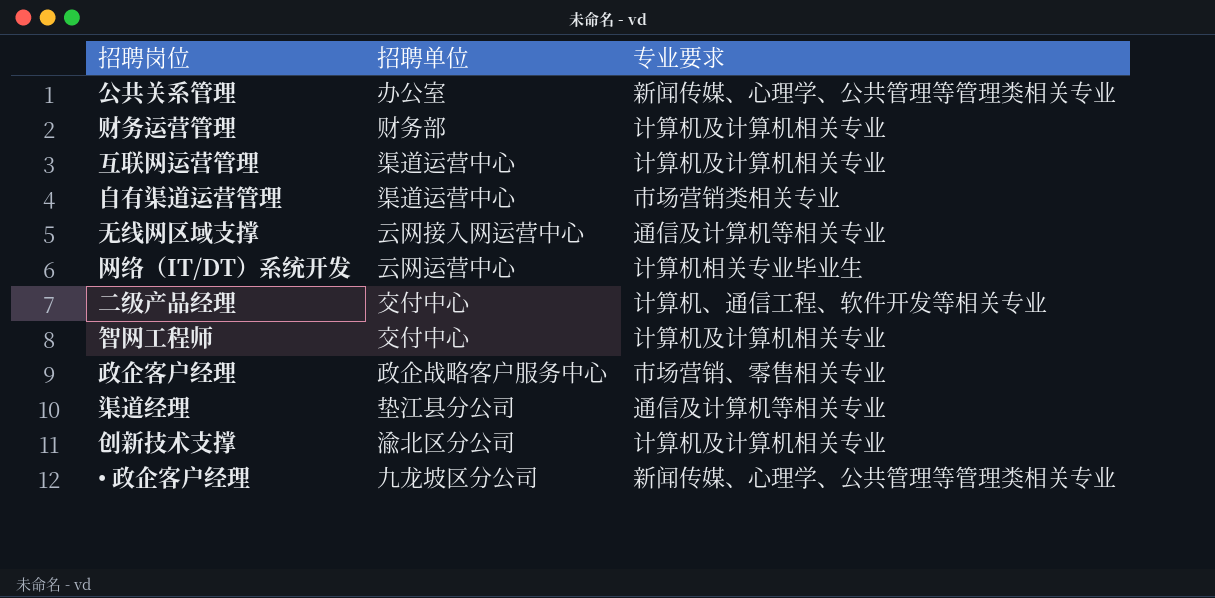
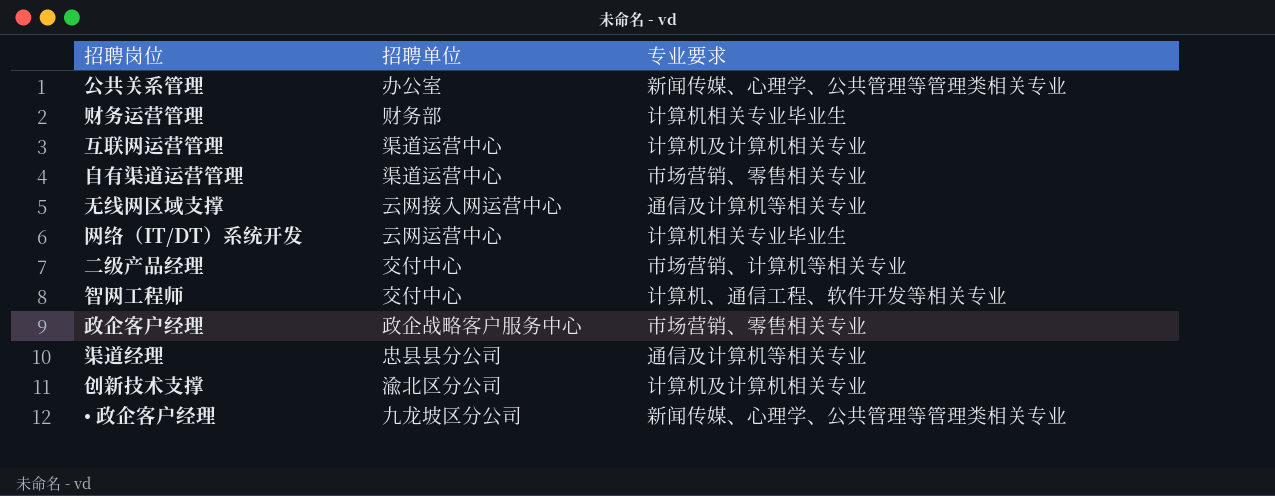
财务运营管理 | 专业要求: 计算机及计算机相关专业 -> 计算机相关专业毕业生
自有渠道运营管理 | 专业要求: 市场营销类相关专业 -> 市场营销、零售相关专业
二级产品经理 | 专业要求: 计算机、通信工程、软件开发等相关专业 -> 市场营销、计算机等相关专业
智网工程师 | 专业要求: 计算机及计算机相关专业 -> 计算机、通信工程、软件开发等相关专业
渠道经理 | 招聘单位: 垫江县分公司 -> 忠县县分公司

